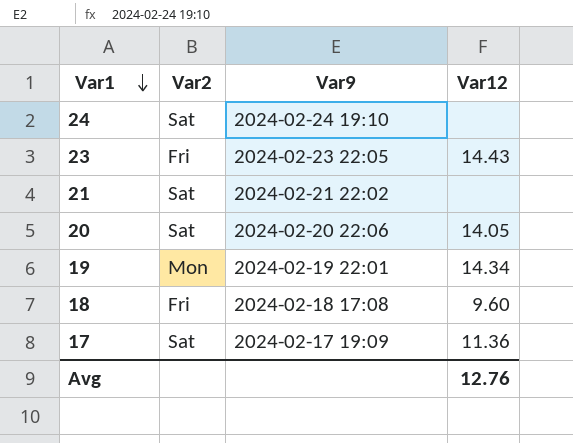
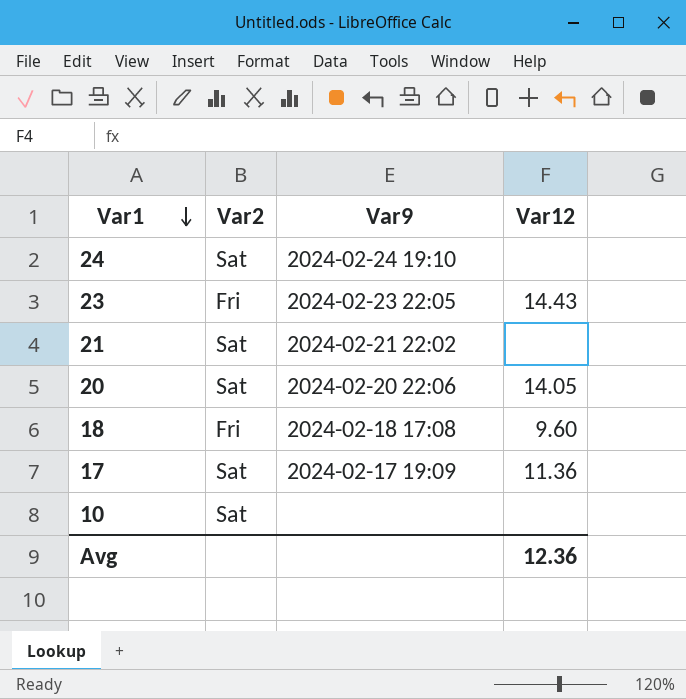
row 19: Mon | 2024-02-19 22:01 | 14.34 -> none
row 10: none -> Sat | none | none
Avg | Var12: 12.76 -> 12.36

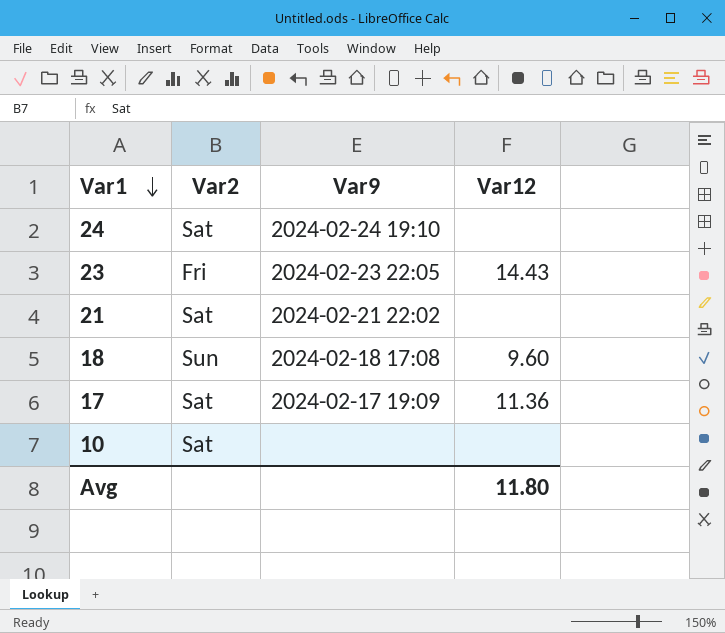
row 20: Sat | 2024-02-20 22:06 | 14.05 -> none
18 | Var2: Fri -> Sun
Avg | Var12: 12.36 -> 11.80

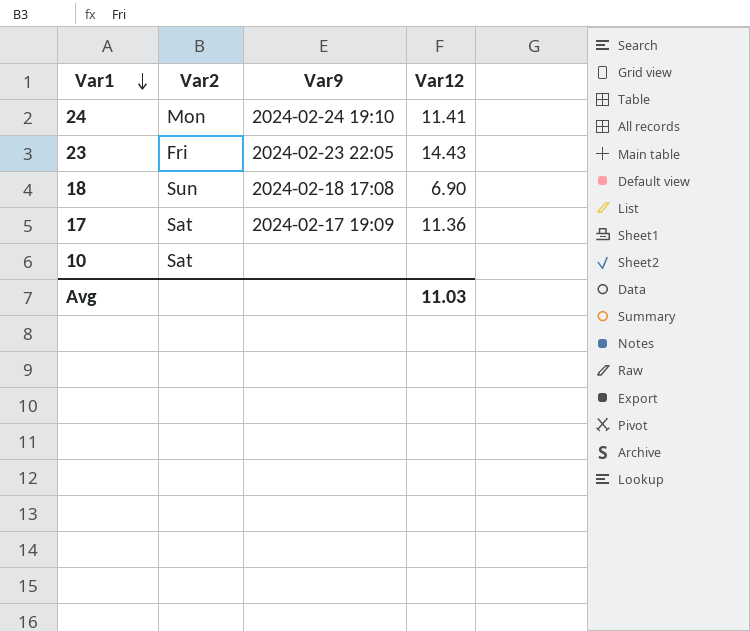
row 21: Sat | 2024-02-21 22:02 | none -> none
24 | Var2: Sat -> Mon
24 | Var12: none -> 11.41
18 | Var12: 9.60 -> 6.90
Avg | Var12: 11.80 -> 11.03

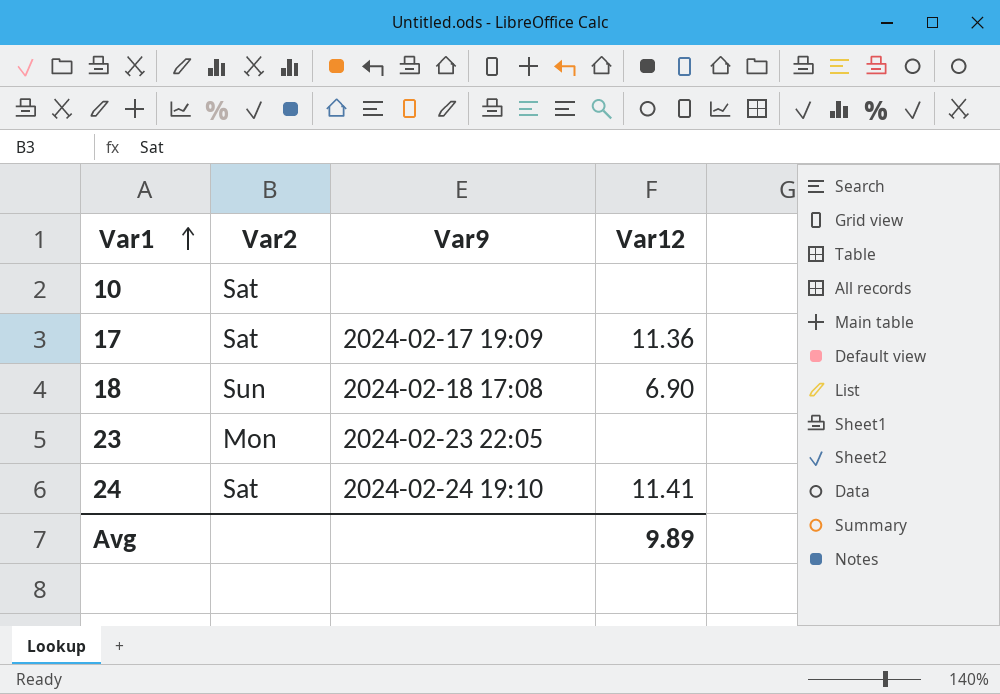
row order: Var1 descending -> Var1 ascending
23 | Var2: Fri -> Mon
23 | Var12: 14.43 -> none
24 | Var2: Mon -> Sat
Avg | Var12: 11.03 -> 9.89

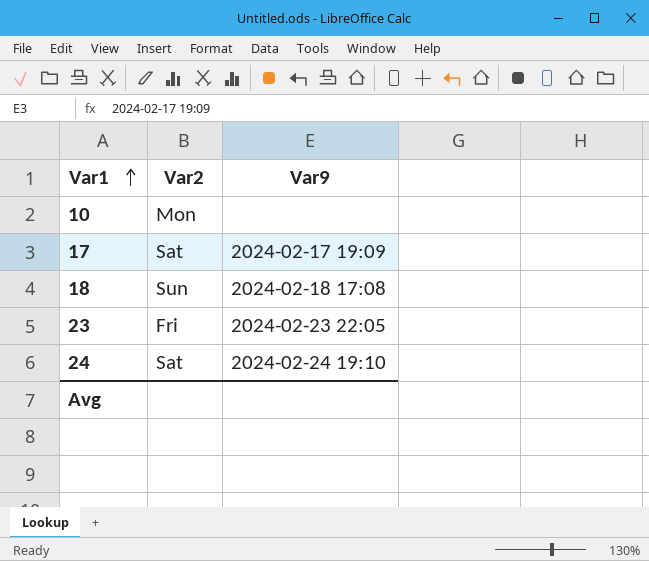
column Var12 | position: 4 -> none
10 | Var2: Sat -> Mon
23 | Var2: Mon -> Fri

